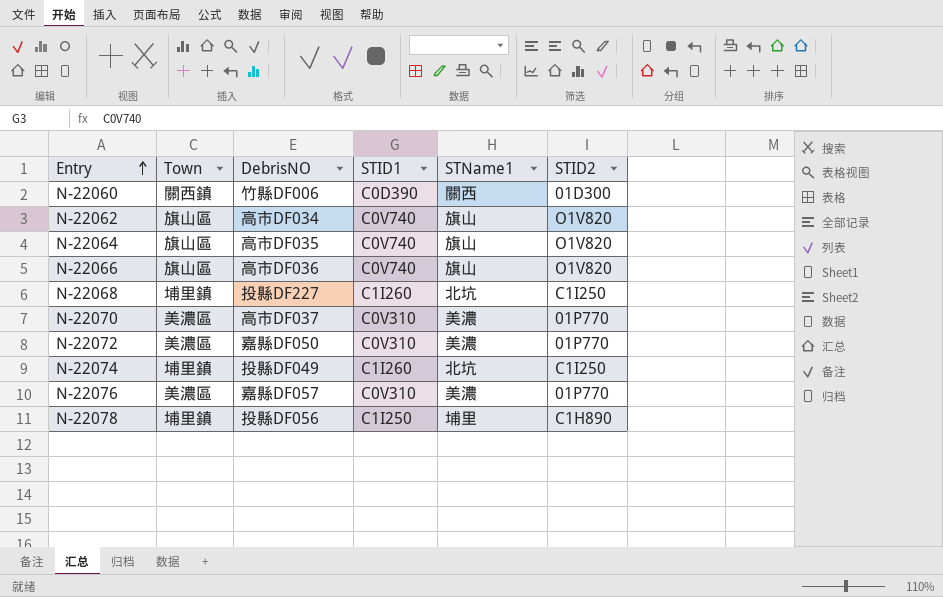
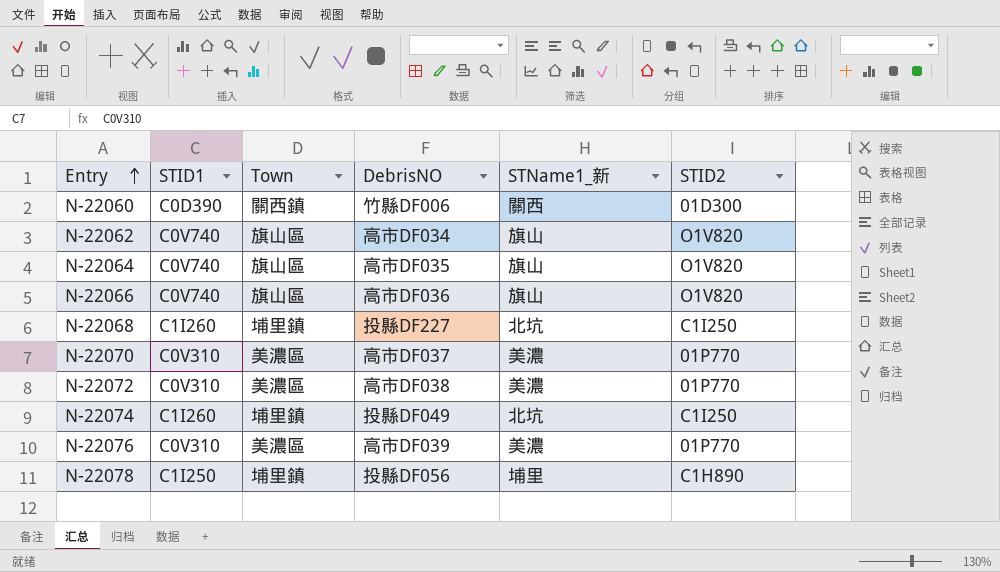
column STID1 | position: 4 -> 2
column name: STName1 -> STName1_新
N-22072 | DebrisNO: 嘉縣DF050 -> 高市DF038
N-22076 | DebrisNO: 嘉縣DF057 -> 高市DF039

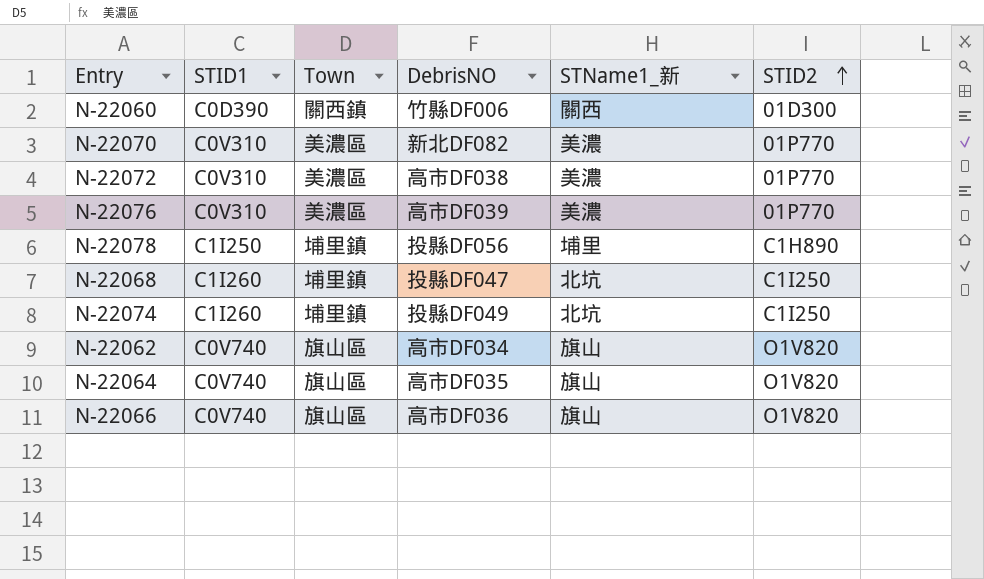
row order: Entry ascending -> STID2 ascending
N-22070 | DebrisNO: 高市DF037 -> 新北DF082
N-22068 | DebrisNO: 投縣DF227 -> 投縣DF047

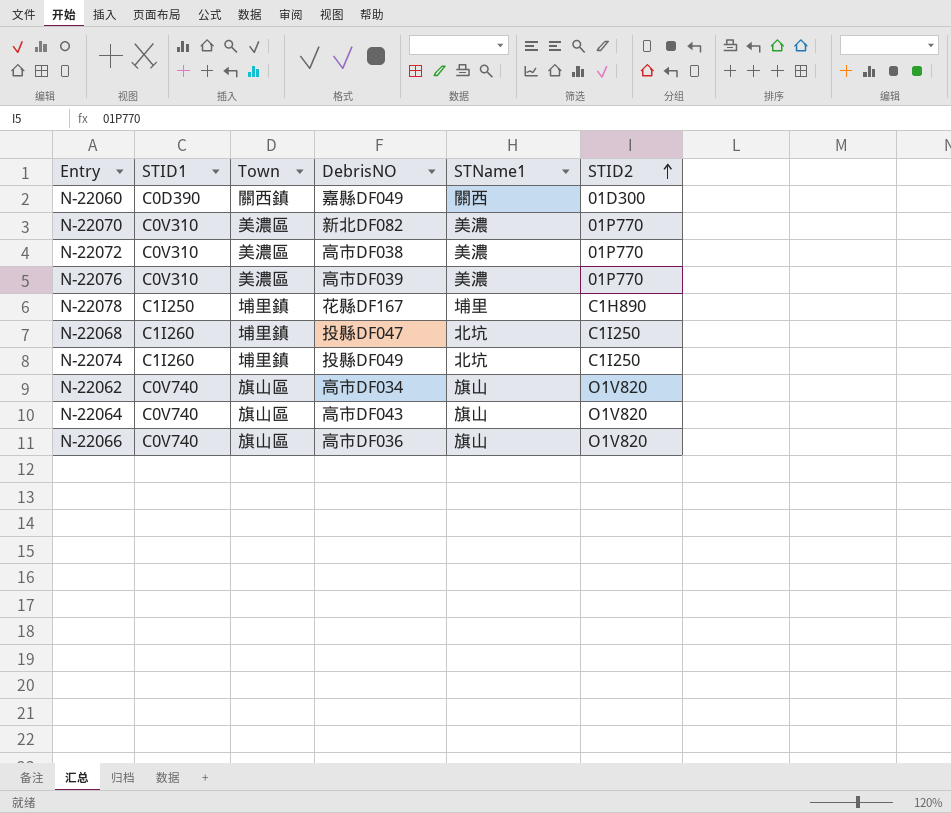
column name: STName1_新 -> STName1
N-22060 | DebrisNO: 竹縣DF006 -> 嘉縣DF049
N-22078 | DebrisNO: 投縣DF056 -> 花縣DF167
N-22064 | DebrisNO: 高市DF035 -> 高市DF043

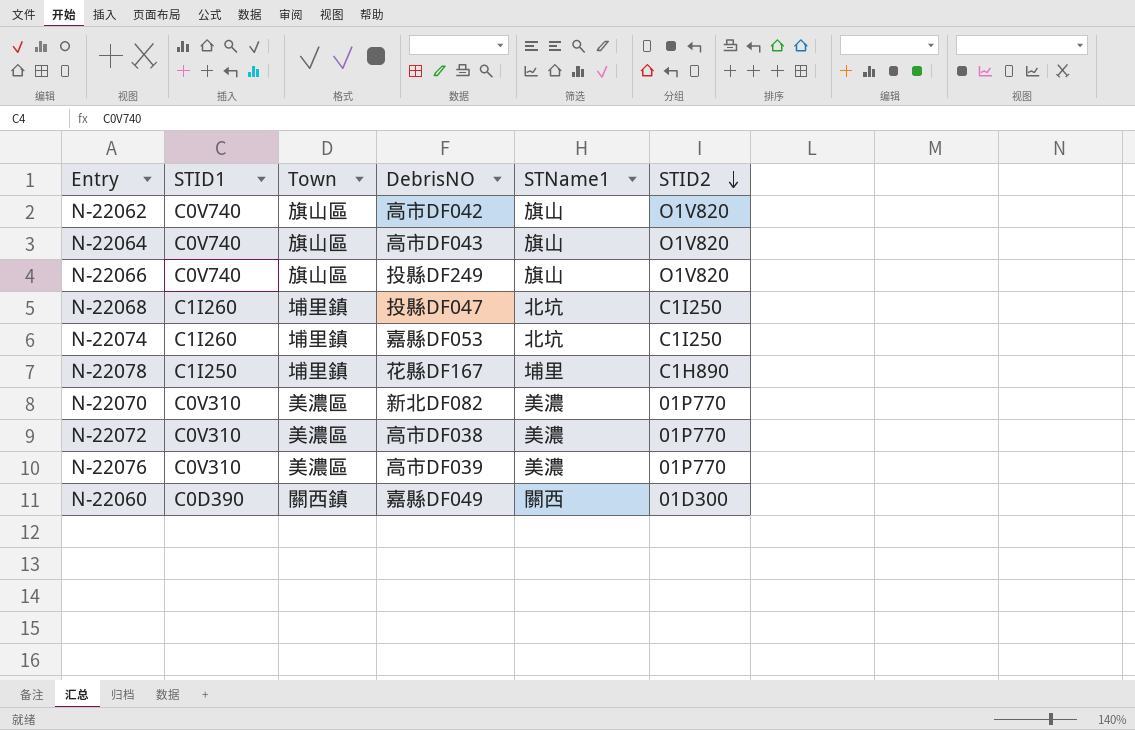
row order: STID2 ascending -> STID2 descending
N-22062 | DebrisNO: 高市DF034 -> 高市DF042
N-22066 | DebrisNO: 高市DF036 -> 投縣DF249
N-22074 | DebrisNO: 投縣DF049 -> 嘉縣DF053

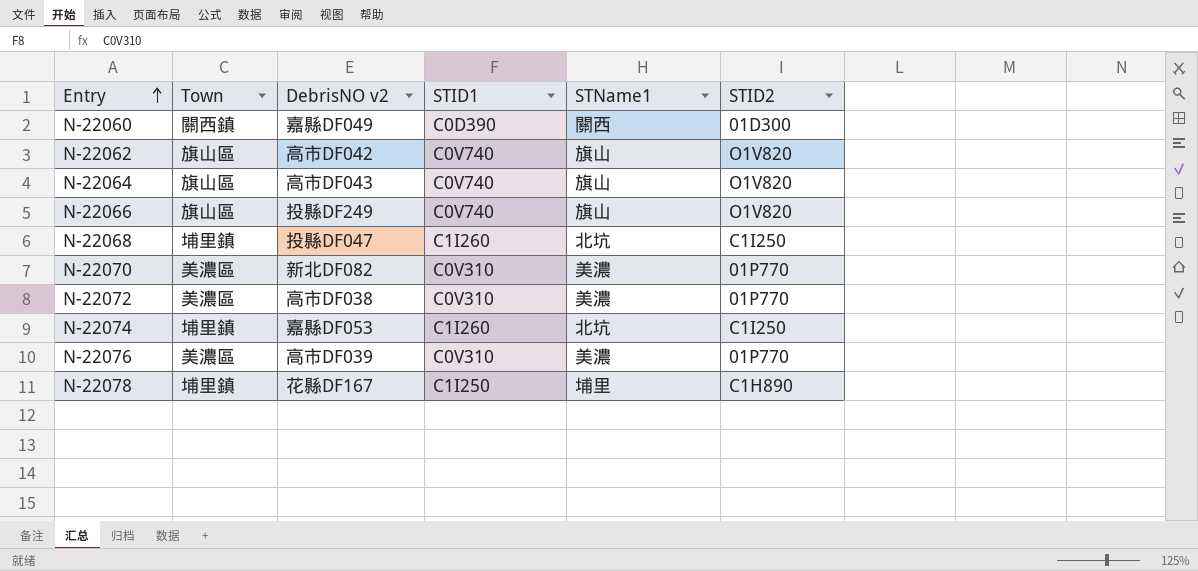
row order: STID2 descending -> Entry ascending
column name: DebrisNO -> DebrisNO v2
column STID1 | position: 2 -> 4

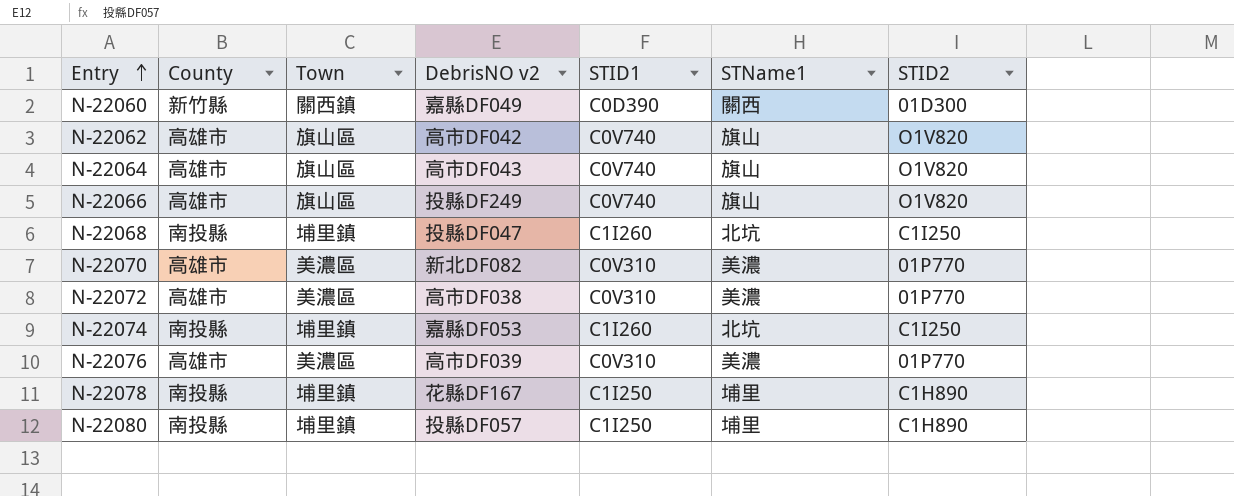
column County | position: none -> 2
row N-22080: none -> 南投縣 | 埔里鎮 | 投縣DF057 | C1I250 | 埔里 | C1H890

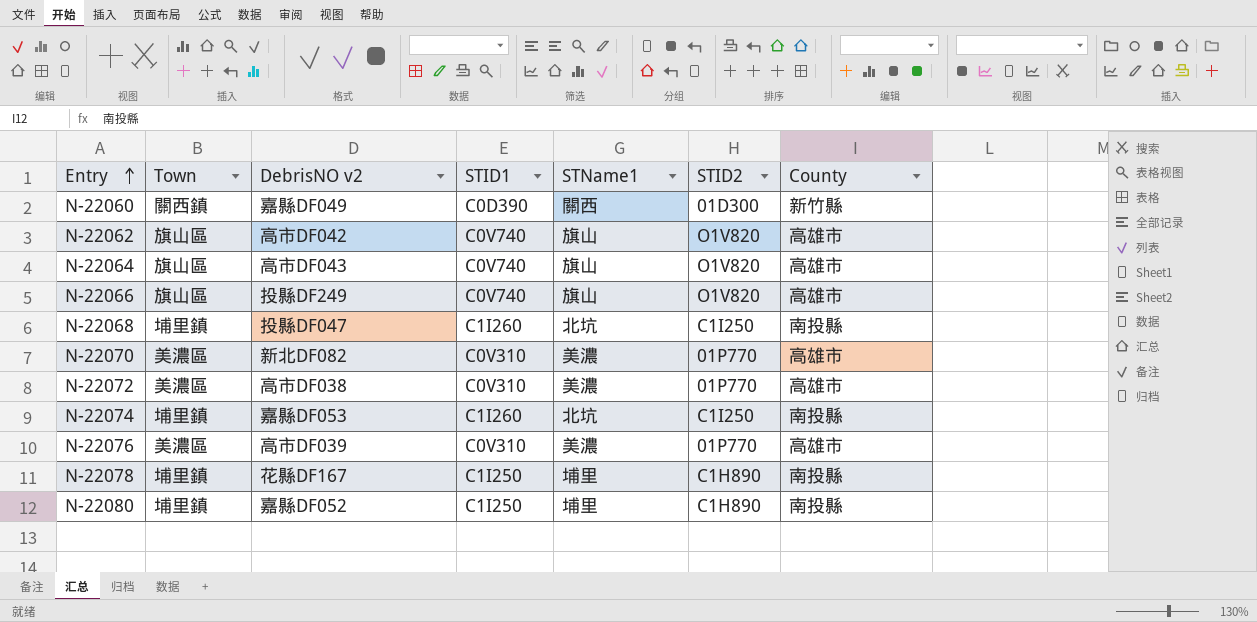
column County | position: 2 -> 7
N-22080 | DebrisNO v2: 投縣DF057 -> 嘉縣DF052

